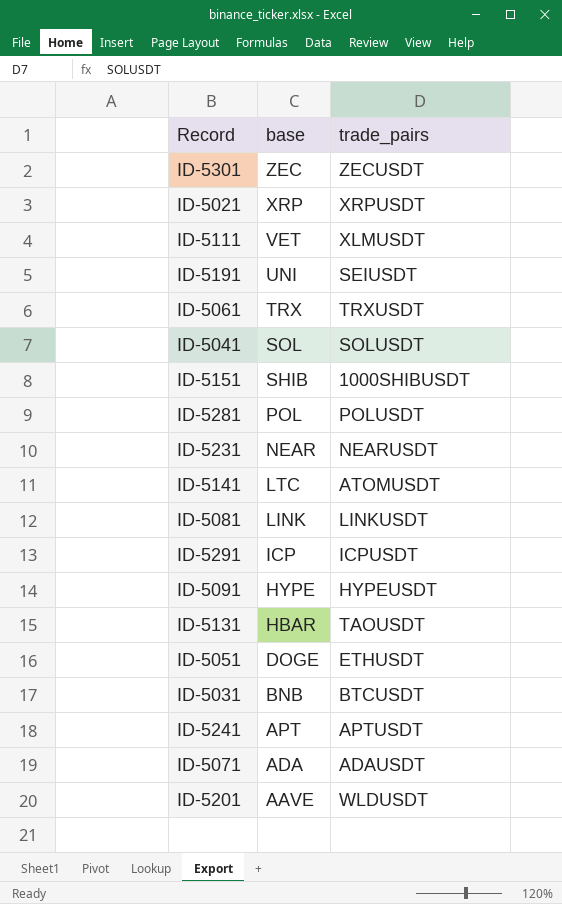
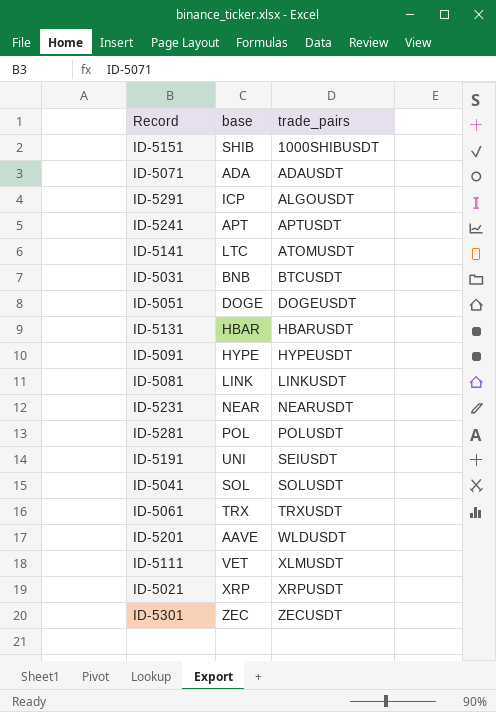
row order: base descending -> trade_pairs ascending
ID-5291 | trade_pairs: ICPUSDT -> ALGOUSDT
ID-5051 | trade_pairs: ETHUSDT -> DOGEUSDT
ID-5131 | trade_pairs: TAOUSDT -> HBARUSDT

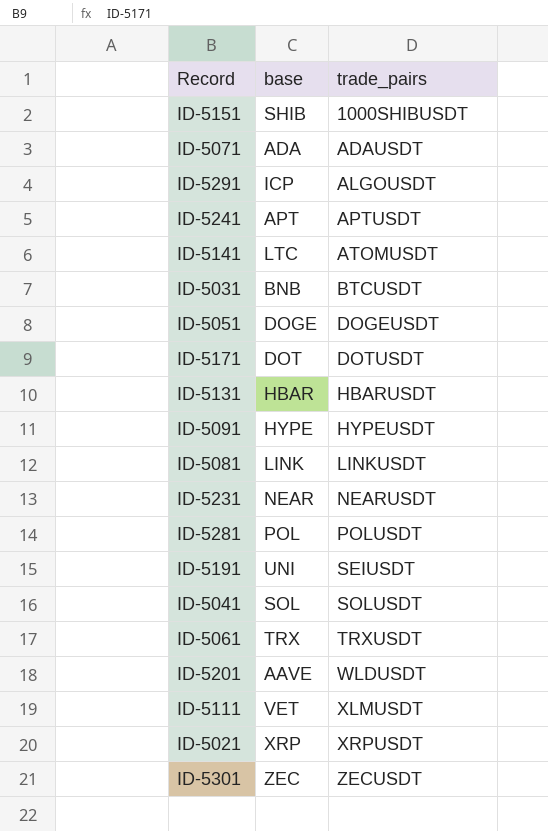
row ID-5171: none -> DOT | DOTUSDT

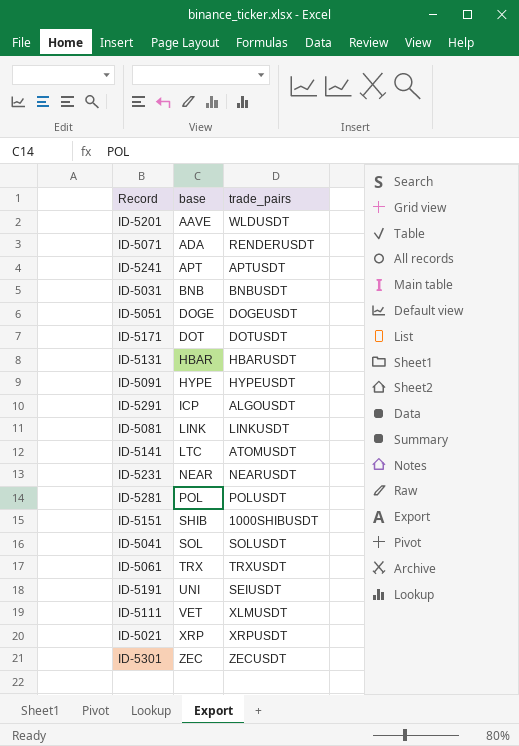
row order: trade_pairs ascending -> base ascending
ID-5071 | trade_pairs: ADAUSDT -> RENDERUSDT
ID-5031 | trade_pairs: BTCUSDT -> BNBUSDT

